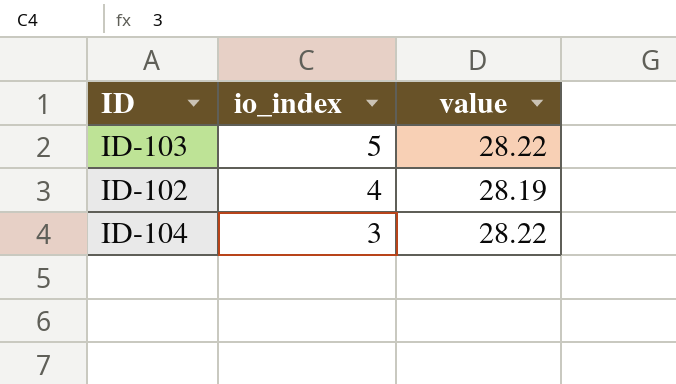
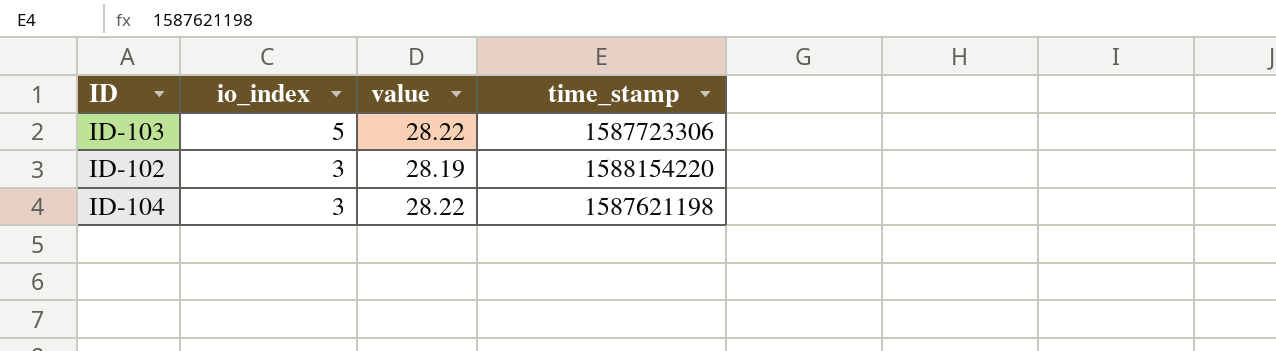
column time_stamp | position: none -> 4
ID-102 | io_index: 4 -> 3

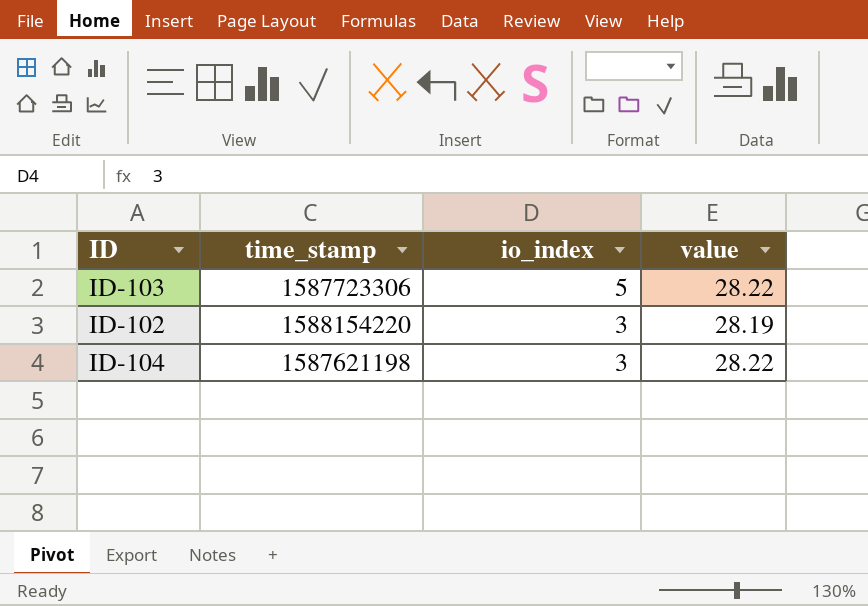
column time_stamp | position: 4 -> 2

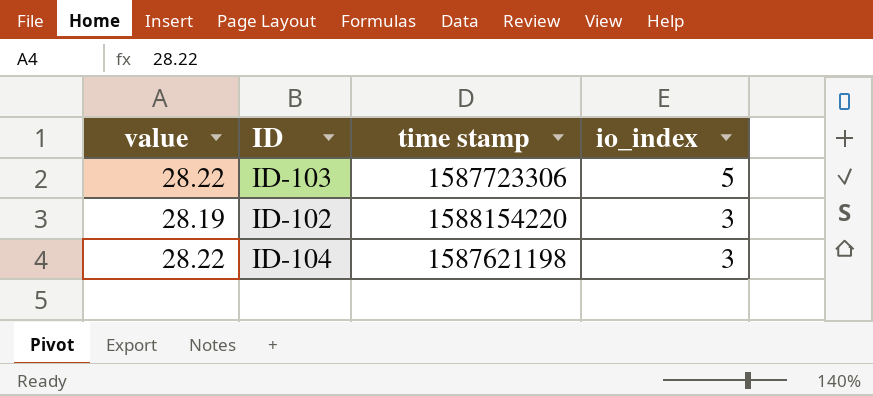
column value | position: 4 -> 1
column name: time_stamp -> time stamp

